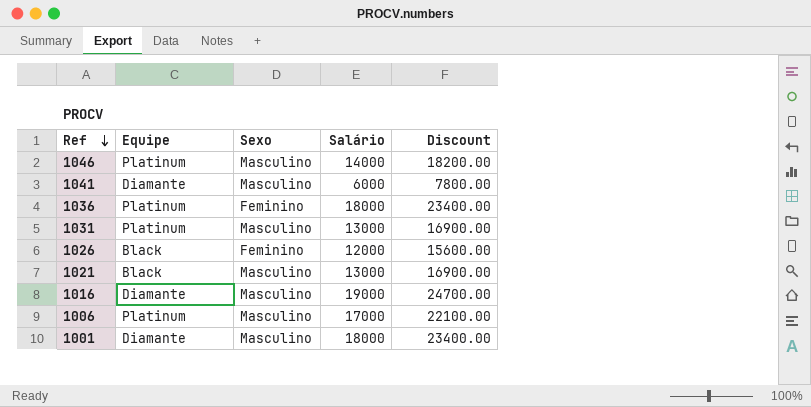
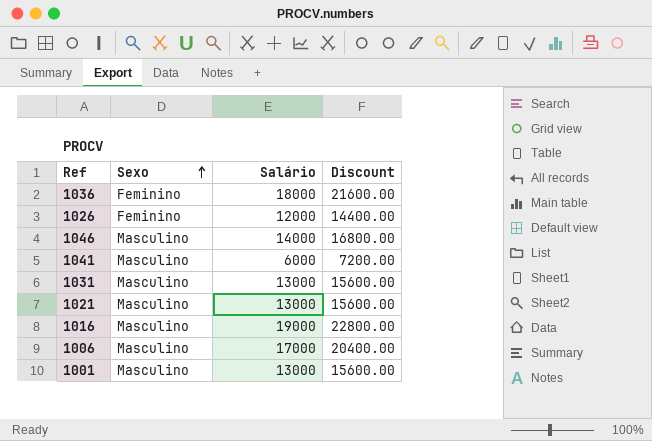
row order: Ref descending -> Sexo ascending
column Equipe | position: 2 -> none
column Discount | formula: [Salário] * 1.3 -> [Salário] * 1.2
1001 | Salário: 18000 -> 13000

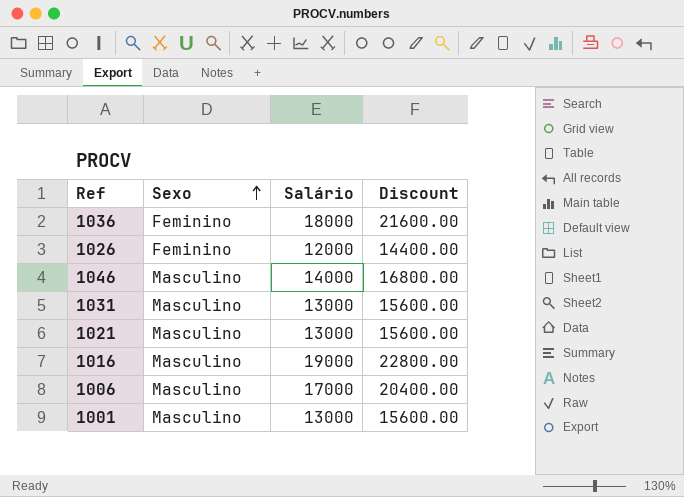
row 1041: Masculino | 6000 | 7200.00 -> none

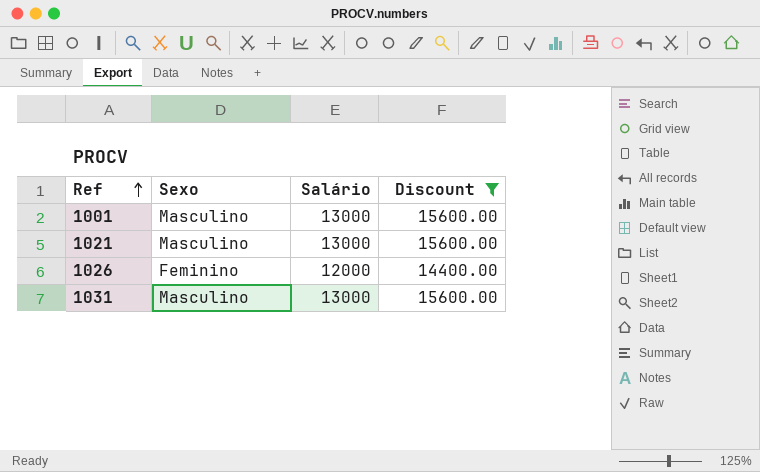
filter: none -> Discount <= 15600.00
row order: Sexo ascending -> Ref ascending

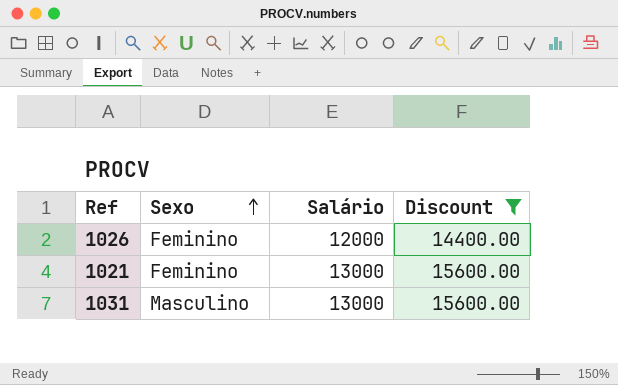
row order: Ref ascending -> Sexo ascending
row 1001: Masculino | 13000 | 15600.00 -> none
1021 | Sexo: Masculino -> Feminino

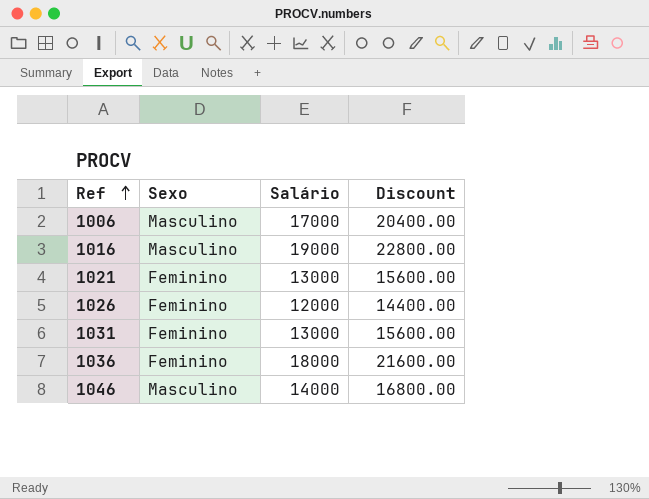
filter: Discount <= 15600.00 -> none
row order: Sexo ascending -> Ref ascending
1031 | Sexo: Masculino -> Feminino

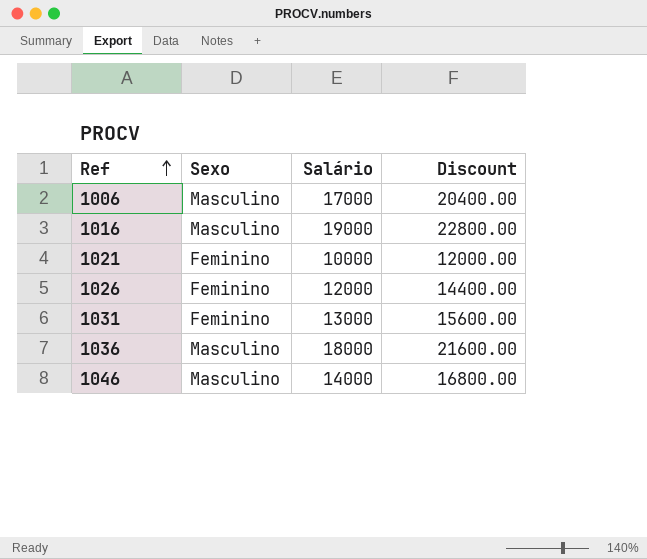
1021 | Salário: 13000 -> 10000
1021 | Discount: 15600.00 -> 12000.00
1036 | Sexo: Feminino -> Masculino

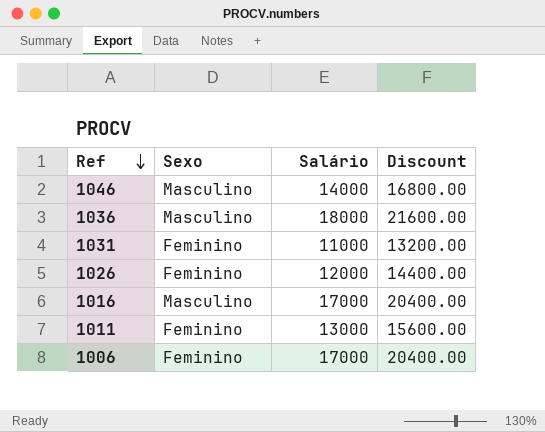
row order: Ref ascending -> Ref descending
row 1021: Feminino | 10000 | 12000.00 -> none
1031 | Salário: 13000 -> 11000
1031 | Discount: 15600.00 -> 13200.00
1016 | Salário: 19000 -> 17000
1016 | Discount: 22800.00 -> 20400.00
row 1011: none -> Feminino | 13000 | 15600.00
1006 | Sexo: Masculino -> Feminino

